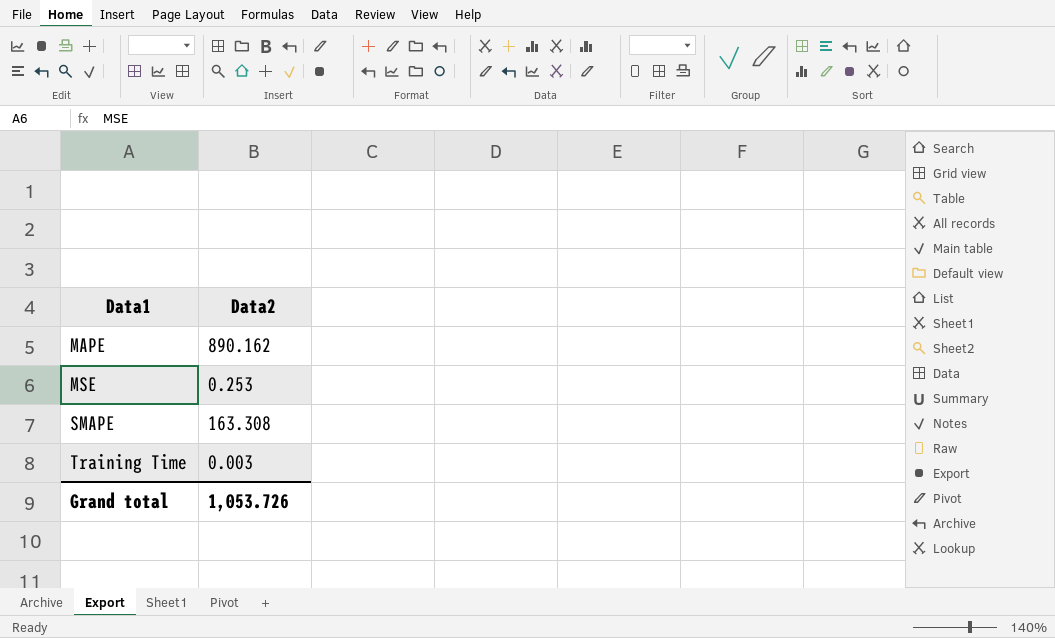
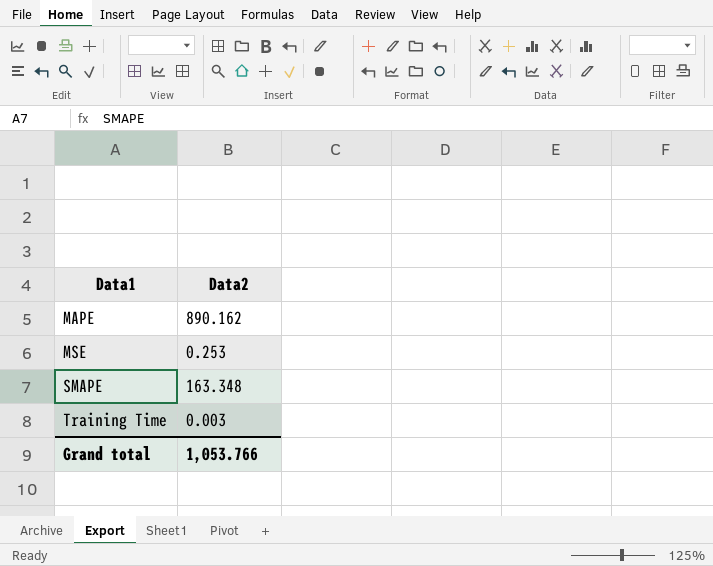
SMAPE | Data2: 163.308 -> 163.348
Grand total | Data2: 1,053.726 -> 1,053.766

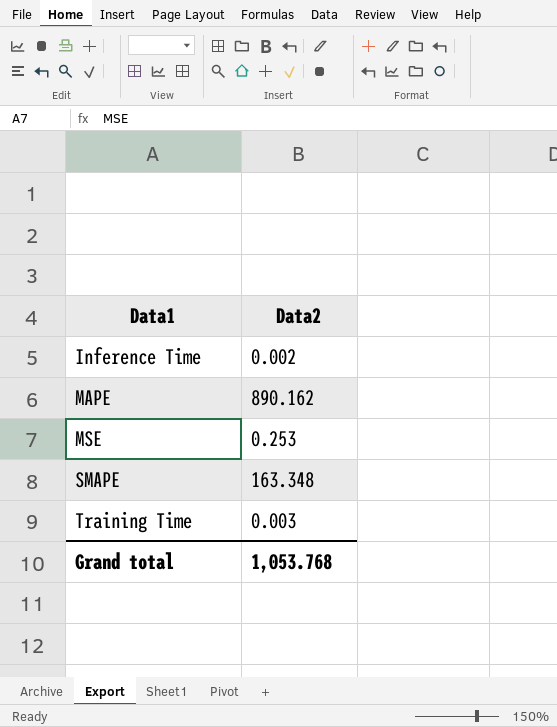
row Inference Time: none -> 0.002
Grand total | Data2: 1,053.766 -> 1,053.768

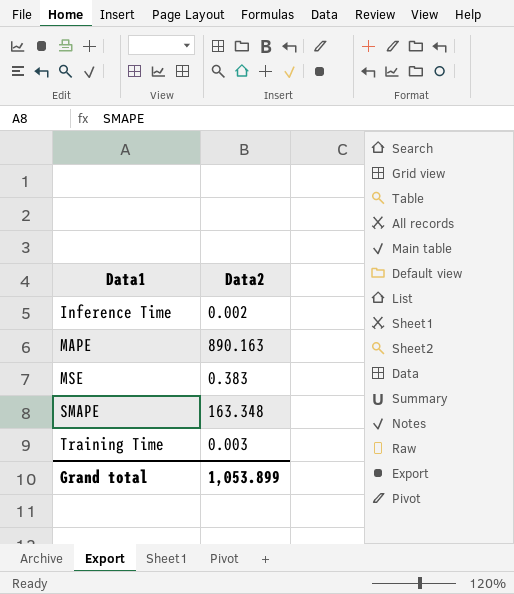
MAPE | Data2: 890.162 -> 890.163
MSE | Data2: 0.253 -> 0.383
Grand total | Data2: 1,053.768 -> 1,053.899

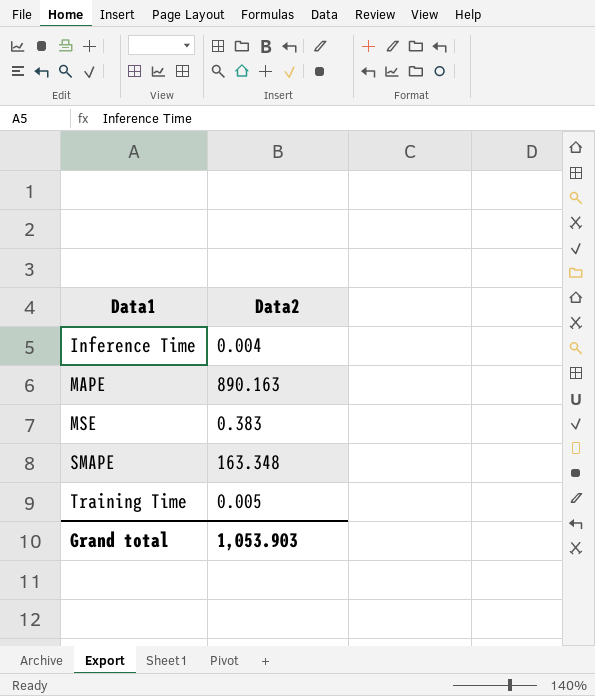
Inference Time | Data2: 0.002 -> 0.004
Training Time | Data2: 0.003 -> 0.005
Grand total | Data2: 1,053.899 -> 1,053.903

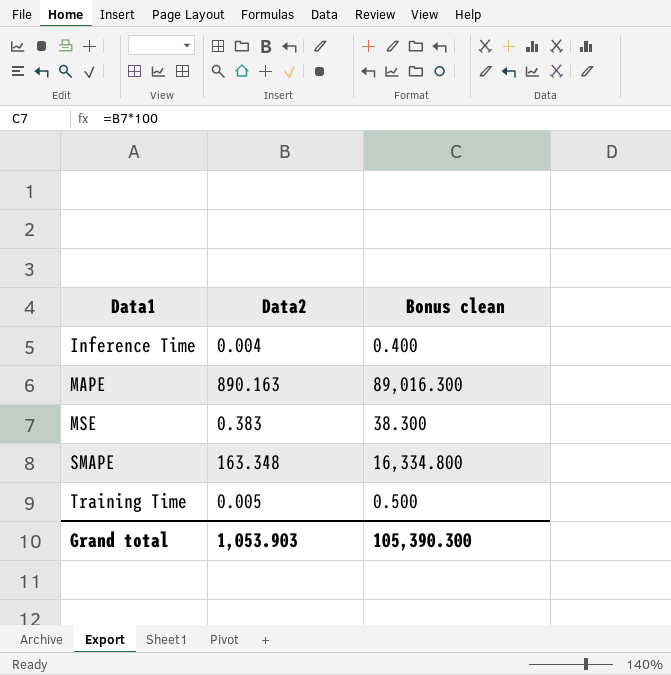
column Bonus clean | formula: none -> [Data2] * 100

